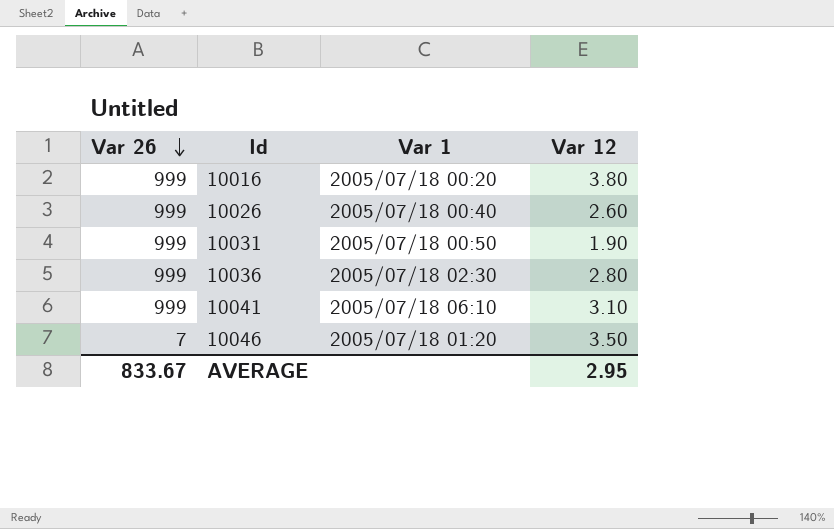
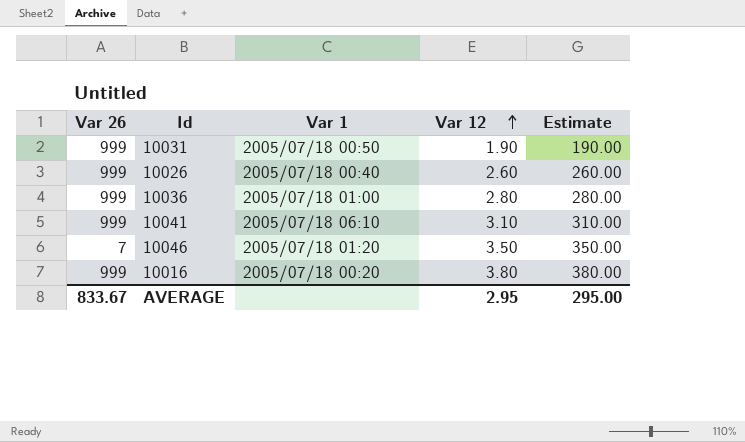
row order: Var 26 descending -> Var 12 ascending
column Estimate | formula: none -> [Var 12] * 100
10036 | Var 1: 2005/07/18 02:30 -> 2005/07/18 01:00

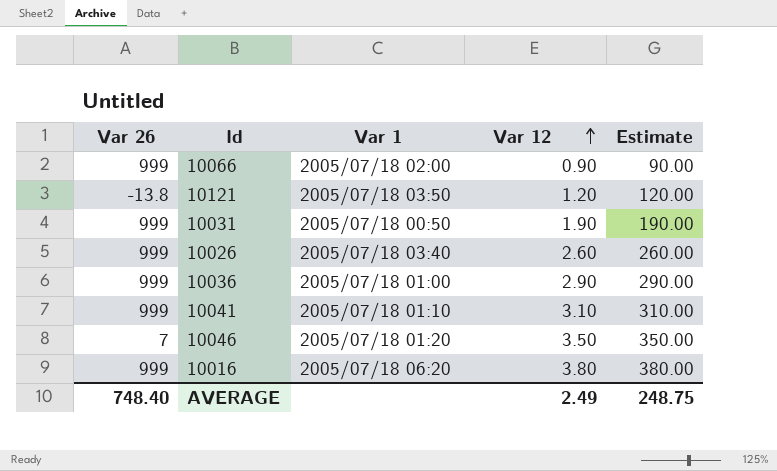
row 10066: none -> 999 | 2005/07/18 02:00 | 0.90 | 90.00
row 10121: none -> -13.8 | 2005/07/18 03:50 | 1.20 | 120.00
10026 | Var 1: 2005/07/18 00:40 -> 2005/07/18 03:40
10036 | Var 12: 2.80 -> 2.90
10036 | Estimate: 280.00 -> 290.00
10041 | Var 1: 2005/07/18 06:10 -> 2005/07/18 01:10
10016 | Var 1: 2005/07/18 00:20 -> 2005/07/18 06:20
AVERAGE | Var 26: 833.67 -> 748.40
AVERAGE | Var 12: 2.95 -> 2.49
AVERAGE | Estimate: 295.00 -> 248.75

